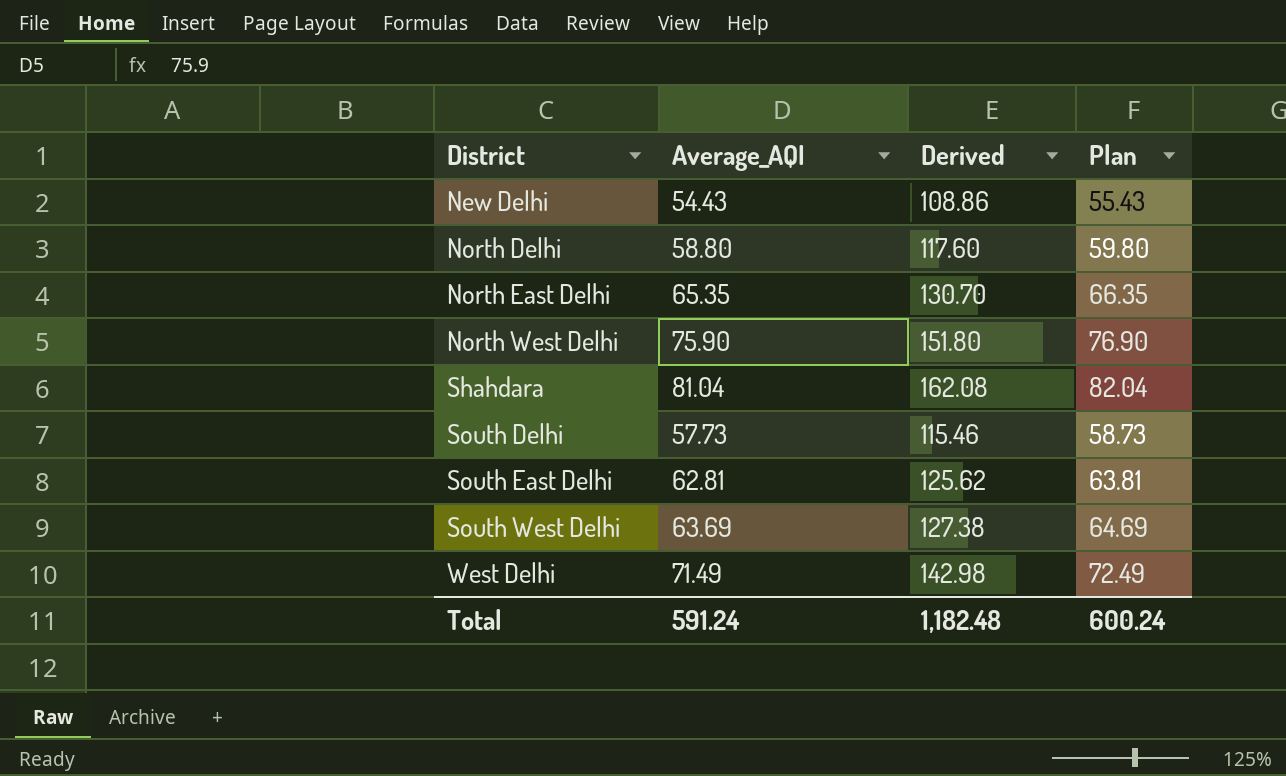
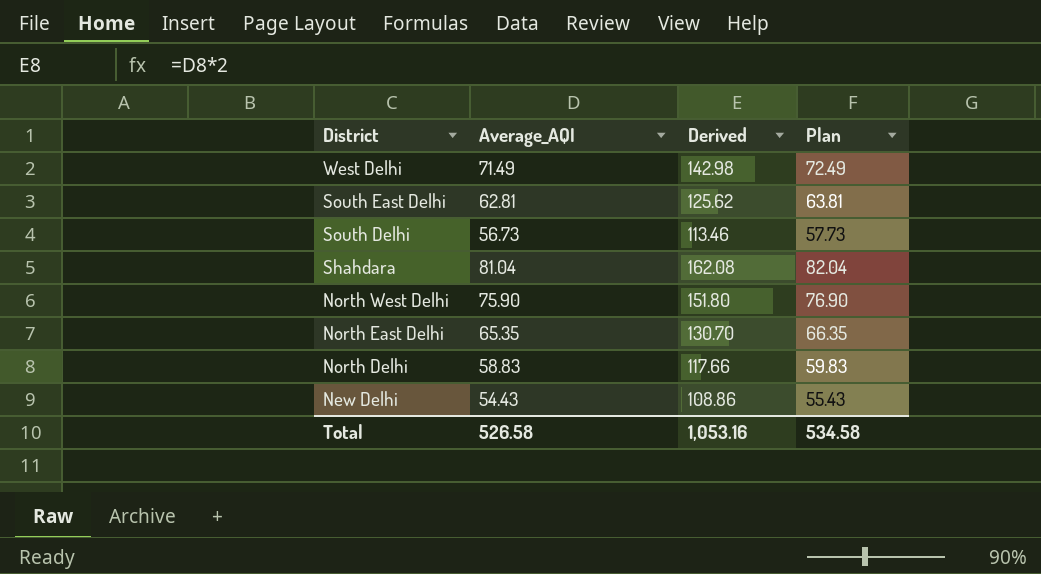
row order: District ascending -> District descending
row South West Delhi: 63.69 | 127.38 | 64.69 -> none
South Delhi | Average_AQI: 57.73 -> 56.73
South Delhi | Derived: 115.46 -> 113.46
South Delhi | Plan: 58.73 -> 57.73
North Delhi | Average_AQI: 58.80 -> 58.83
North Delhi | Derived: 117.60 -> 117.66
North Delhi | Plan: 59.80 -> 59.83
Total | Average_AQI: 591.24 -> 526.58
Total | Derived: 1,182.48 -> 1,053.16
Total | Plan: 600.24 -> 534.58

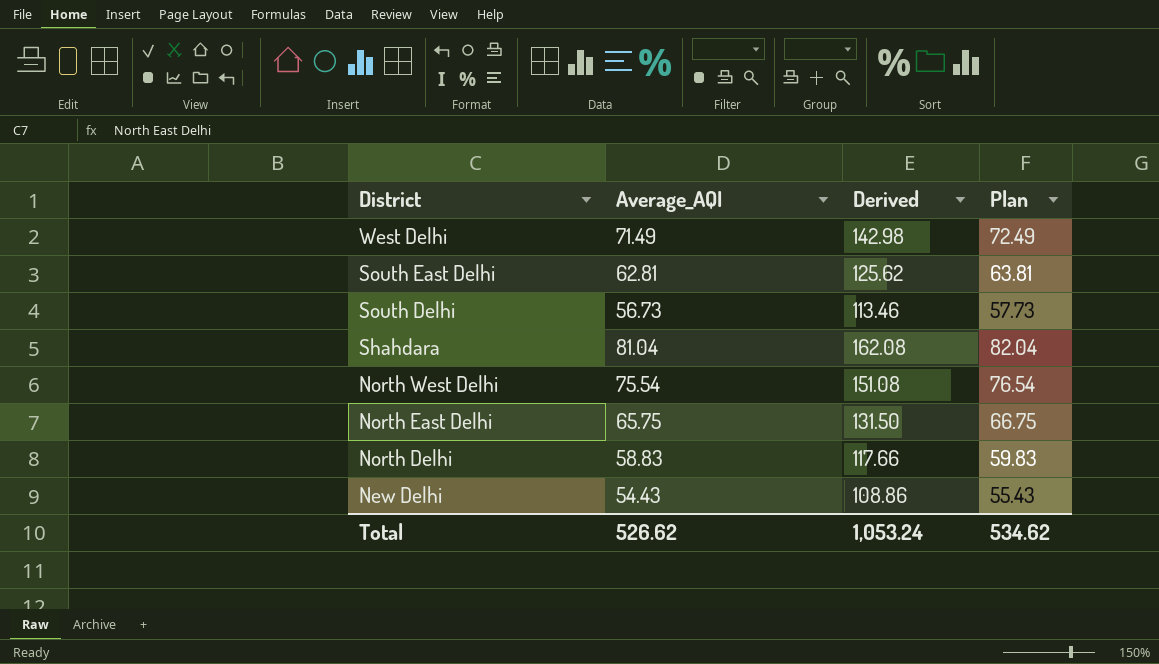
North West Delhi | Average_AQI: 75.90 -> 75.54
North West Delhi | Derived: 151.80 -> 151.08
North West Delhi | Plan: 76.90 -> 76.54
North East Delhi | Average_AQI: 65.35 -> 65.75
North East Delhi | Derived: 130.70 -> 131.50
North East Delhi | Plan: 66.35 -> 66.75
Total | Average_AQI: 526.58 -> 526.62
Total | Derived: 1,053.16 -> 1,053.24
Total | Plan: 534.58 -> 534.62

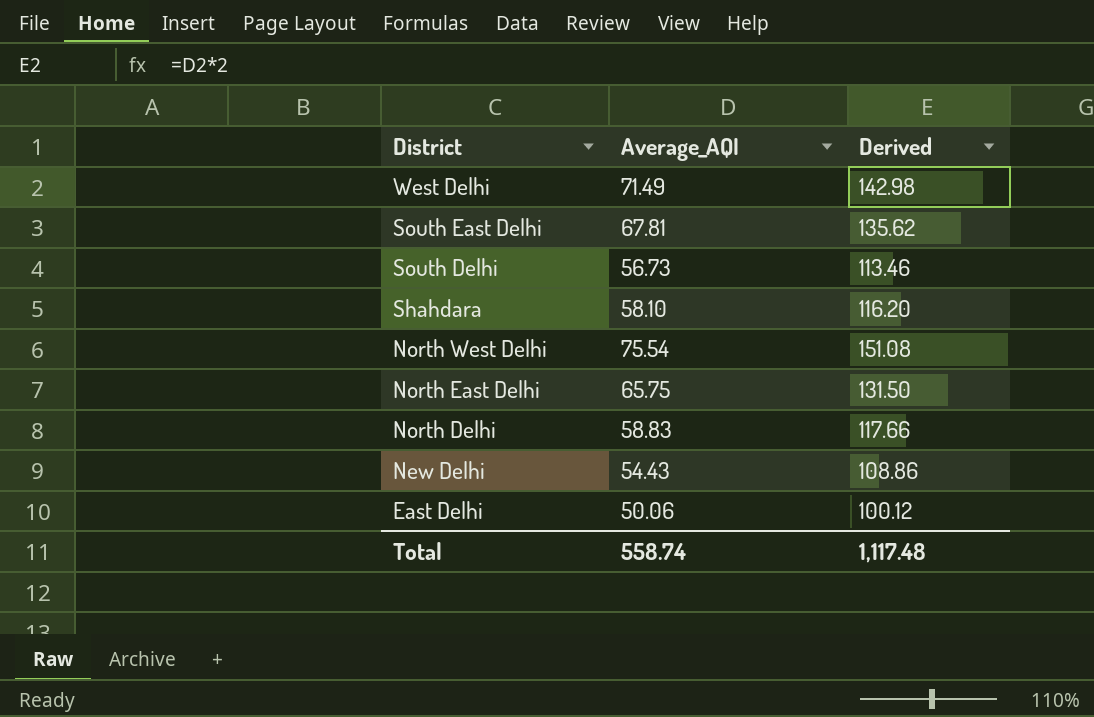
column Plan | formula: [Average_AQI] + 1 -> none
South East Delhi | Average_AQI: 62.81 -> 67.81
South East Delhi | Derived: 125.62 -> 135.62
Shahdara | Average_AQI: 81.04 -> 58.10
Shahdara | Derived: 162.08 -> 116.20
row East Delhi: none -> 50.06 | 100.12
Total | Average_AQI: 526.62 -> 558.74
Total | Derived: 1,053.24 -> 1,117.48

